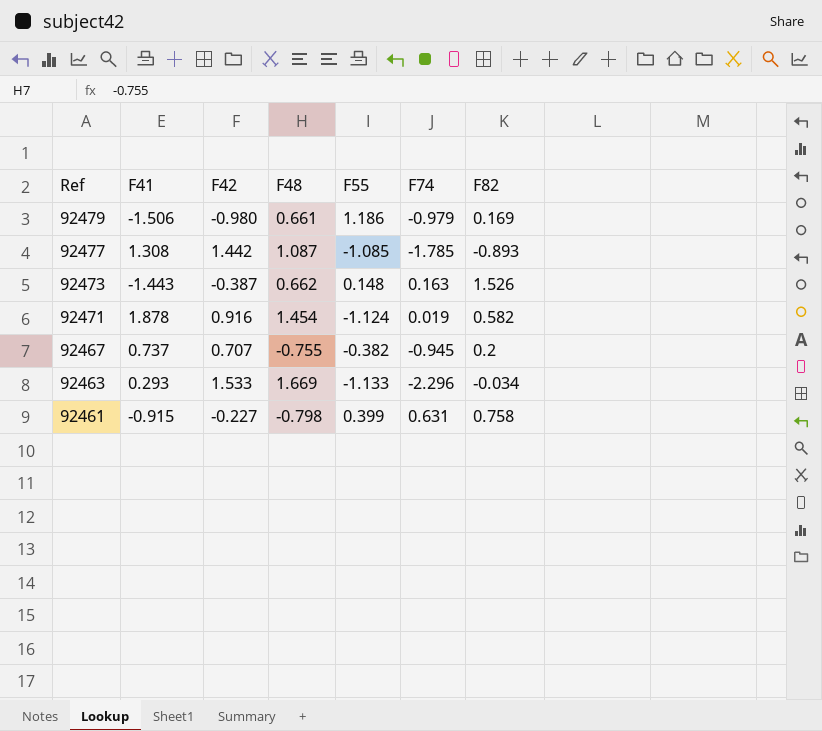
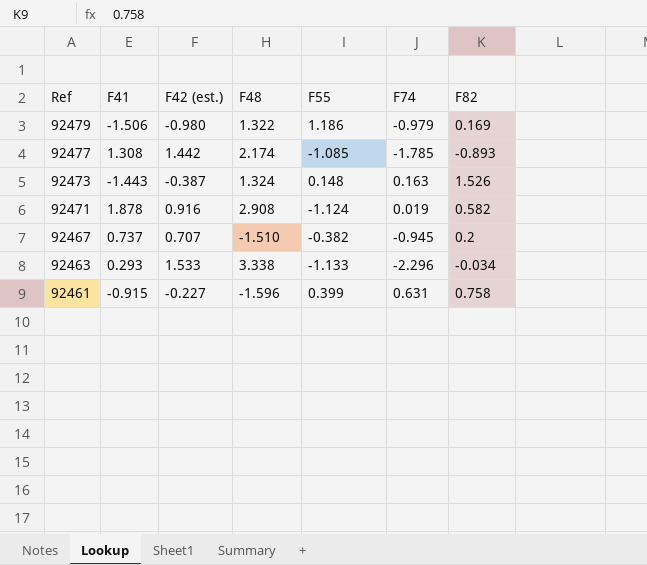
column name: F42 -> F42 (est.)
92479 | F48: 0.661 -> 1.322
92477 | F48: 1.087 -> 2.174
92473 | F48: 0.662 -> 1.324
92471 | F48: 1.454 -> 2.908
92467 | F48: -0.755 -> -1.510
92463 | F48: 1.669 -> 3.338
92461 | F48: -0.798 -> -1.596

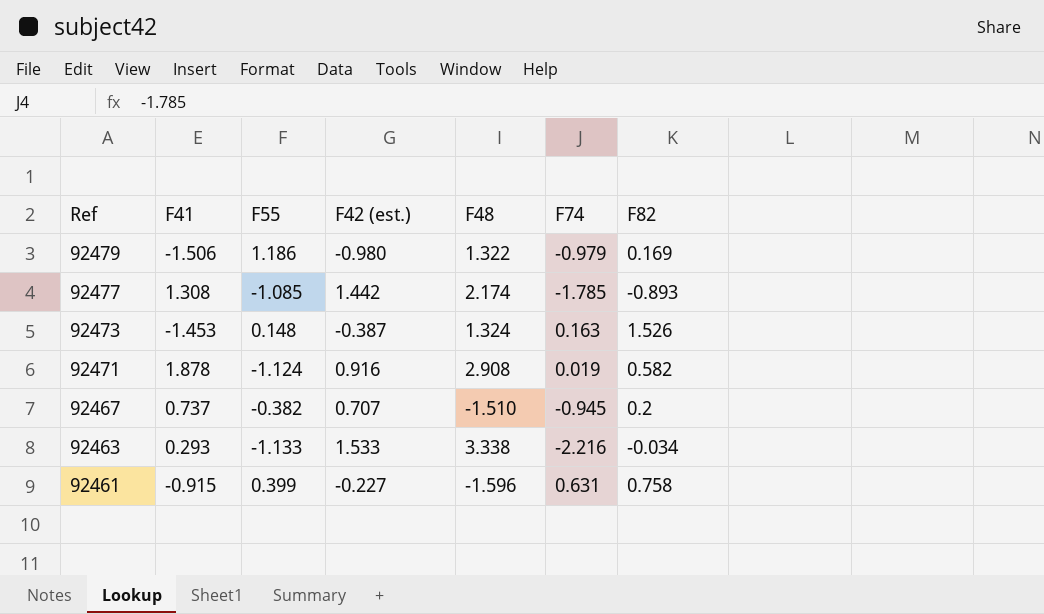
column F55 | position: 5 -> 3
92473 | F41: -1.443 -> -1.453
92463 | F74: -2.296 -> -2.216

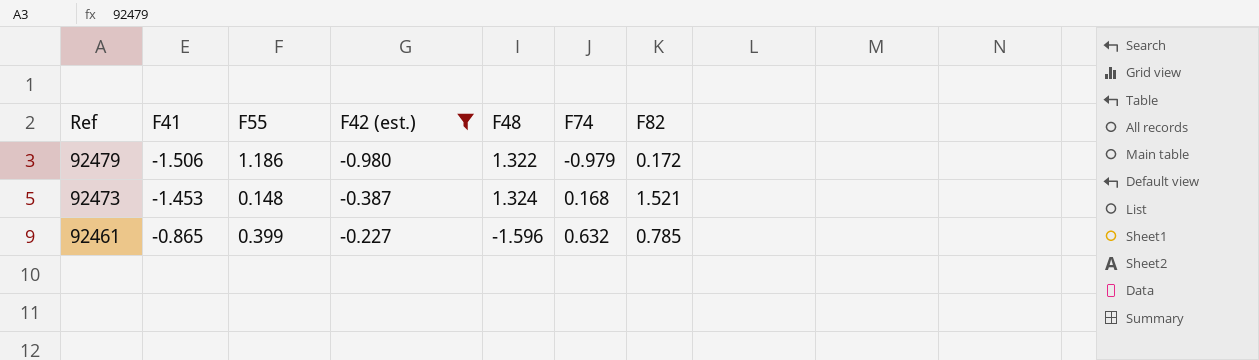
filter: none -> F42 (est.) <= -0.227
92479 | F82: 0.169 -> 0.172
92473 | F74: 0.163 -> 0.168
92473 | F82: 1.526 -> 1.521
92461 | F41: -0.915 -> -0.865
92461 | F74: 0.631 -> 0.632
92461 | F82: 0.758 -> 0.785

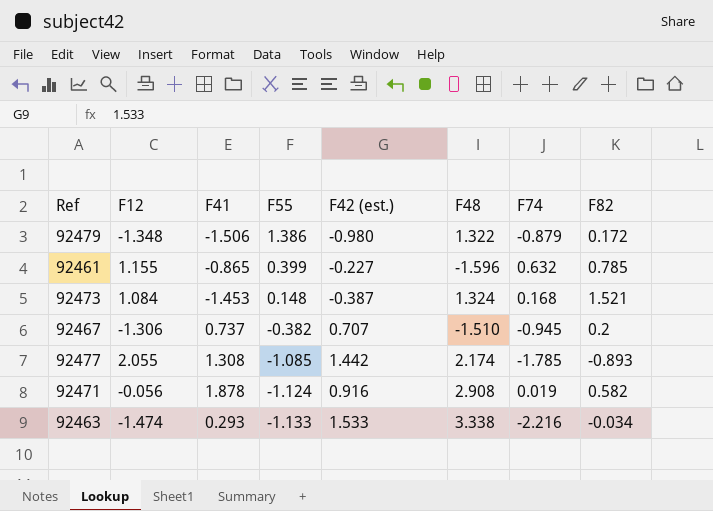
filter: F42 (est.) <= -0.227 -> none
row order: Ref descending -> F55 descending
column F12 | position: none -> 2
92479 | F55: 1.186 -> 1.386
92479 | F74: -0.979 -> -0.879

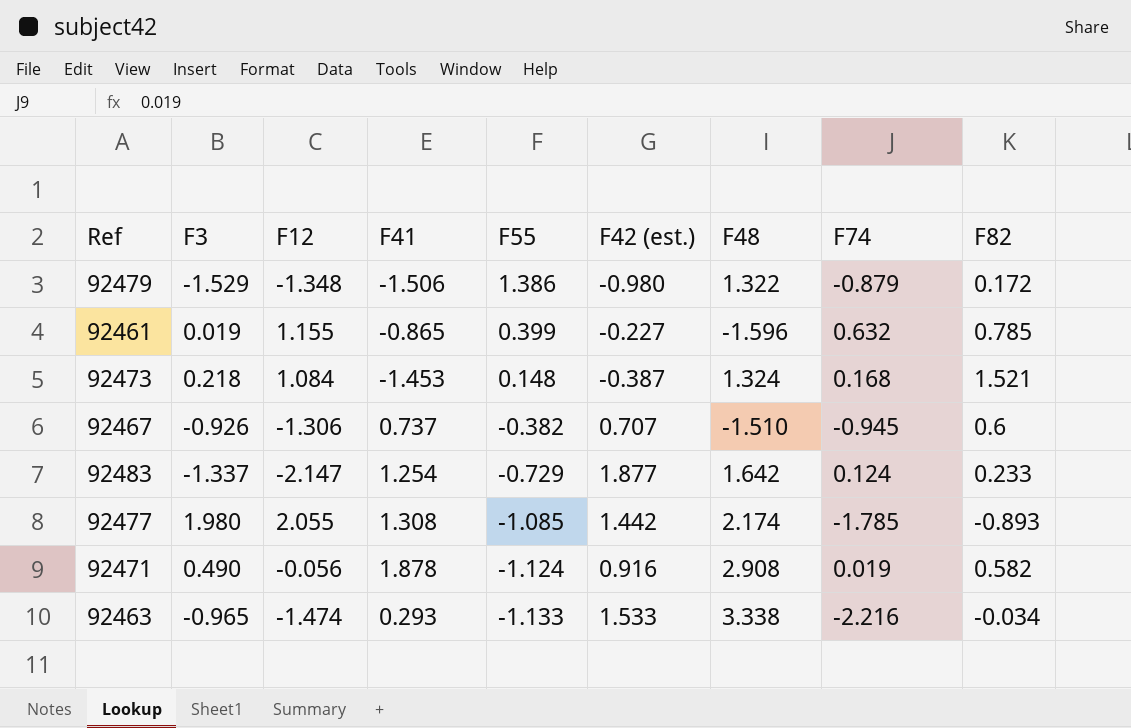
column F3 | position: none -> 2
92467 | F82: 0.2 -> 0.6
row 92483: none -> -1.337 | -2.147 | 1.254 | -0.729 | 1.877 | 1.642 | 0.124 | 0.233

